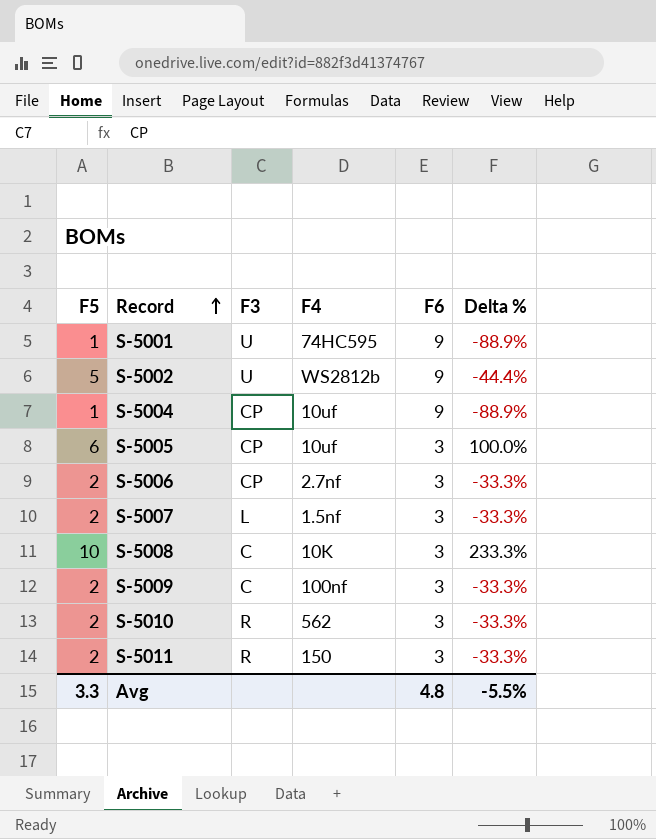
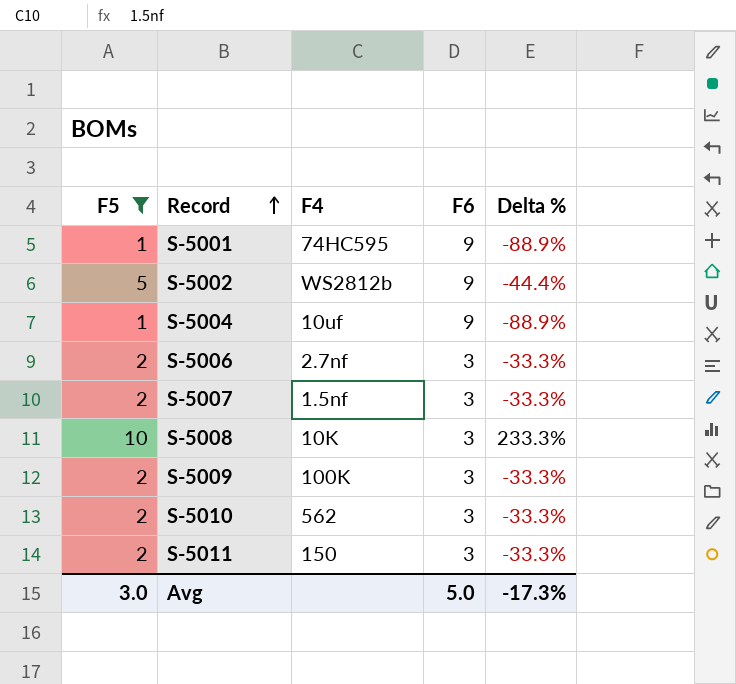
filter: none -> F5 != 6
column F3 | position: 3 -> none
S-5009 | F4: 100nf -> 100K
Avg | F5: 3.3 -> 3.0
Avg | F6: 4.8 -> 5.0
Avg | Delta %: -5.5% -> -17.3%

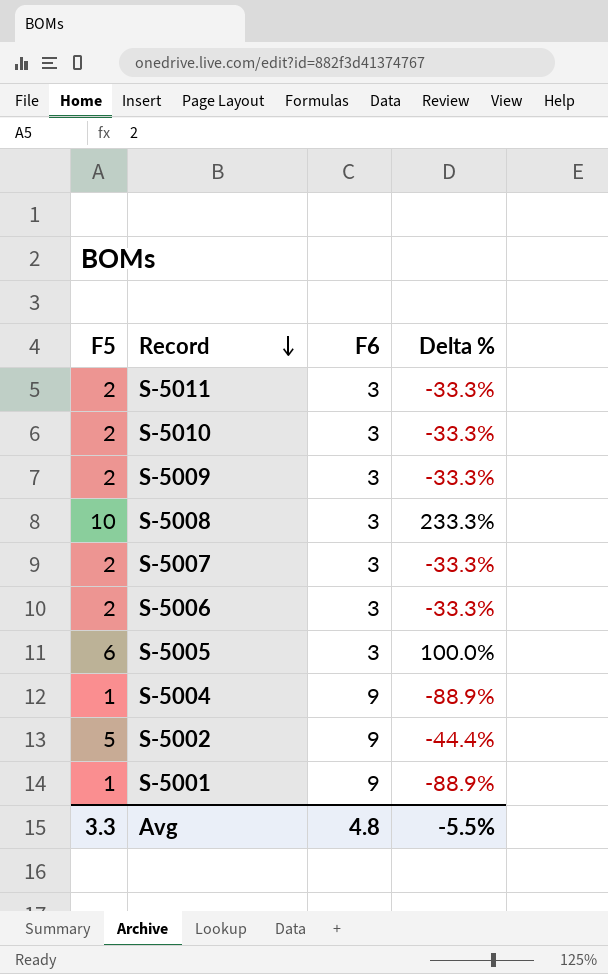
filter: F5 != 6 -> none
row order: Record ascending -> Record descending
column F4 | position: 3 -> none
Avg | F5: 3.0 -> 3.3
Avg | F6: 5.0 -> 4.8
Avg | Delta %: -17.3% -> -5.5%

